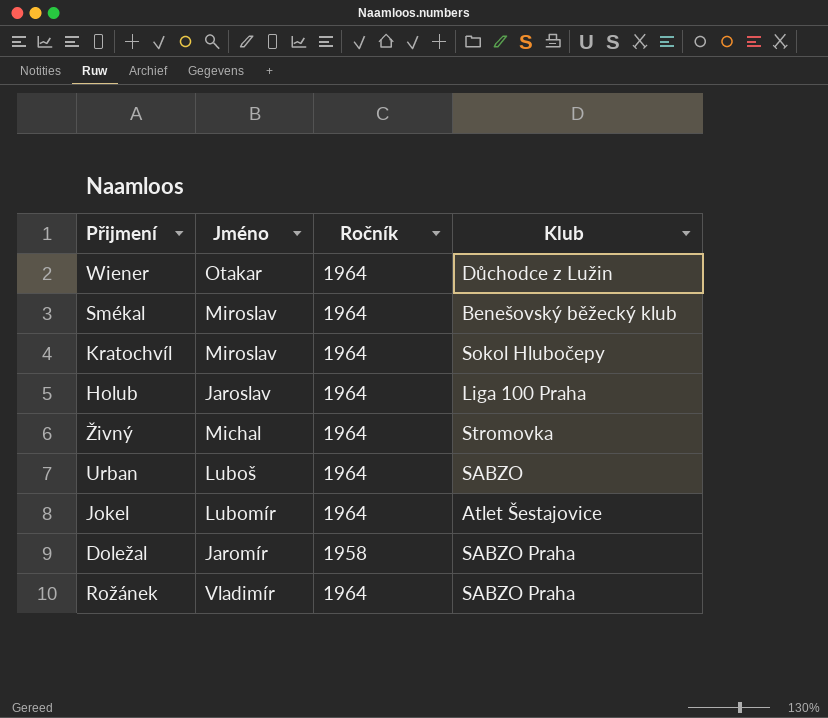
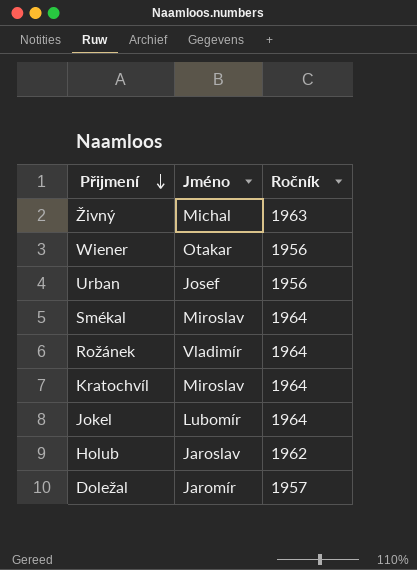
row order: none -> Přijmení descending
column Klub | position: 4 -> none
Živný | Ročník: 1964 -> 1963
Wiener | Ročník: 1964 -> 1956
Urban | Jméno: Luboš -> Josef
Urban | Ročník: 1964 -> 1956
Holub | Ročník: 1964 -> 1962
Doležal | Ročník: 1958 -> 1957

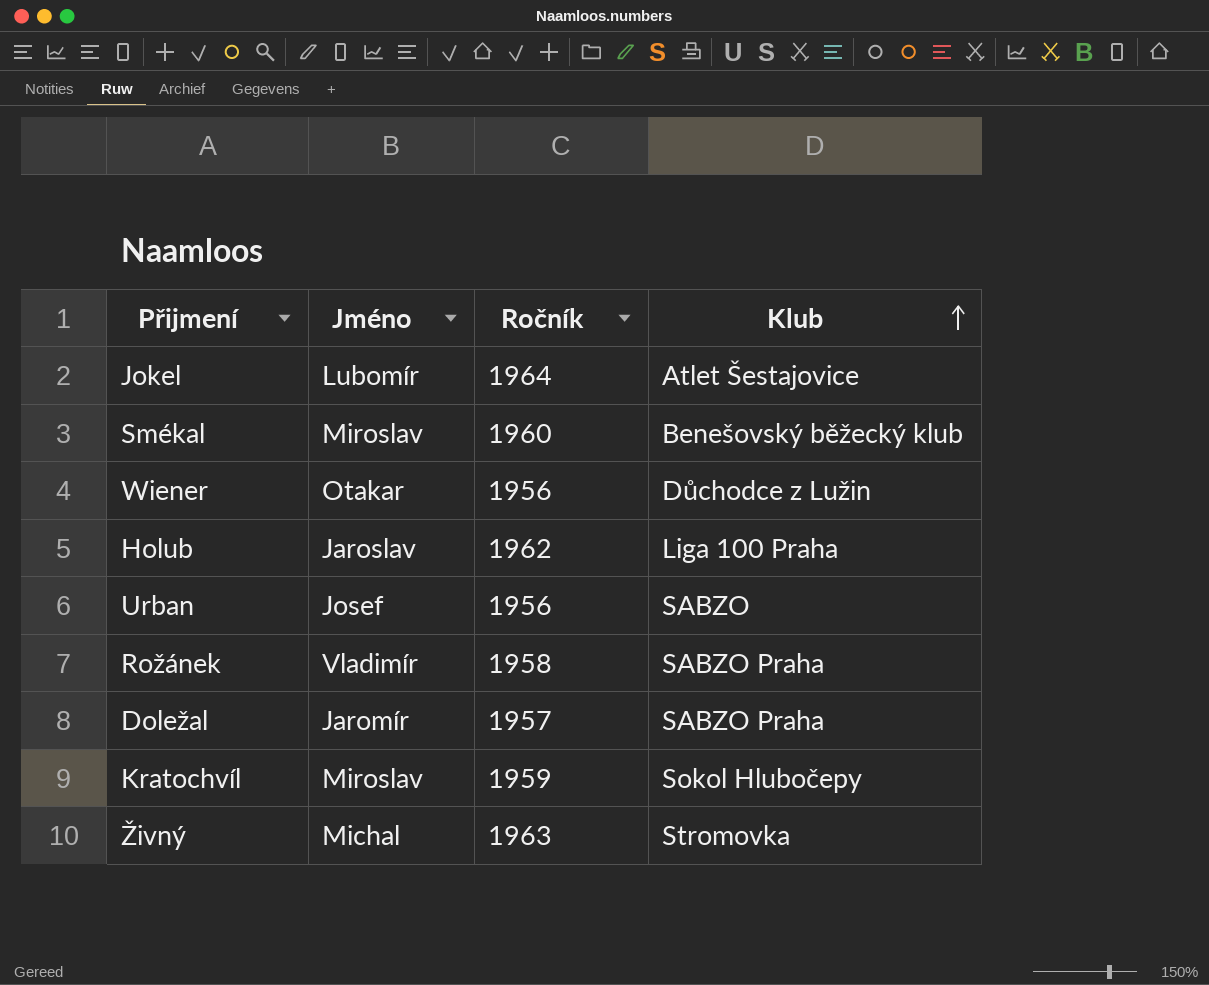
row order: Přijmení descending -> Klub ascending
column Klub | position: none -> 4
Smékal | Ročník: 1964 -> 1960
Rožánek | Ročník: 1964 -> 1958
Kratochvíl | Ročník: 1964 -> 1959

